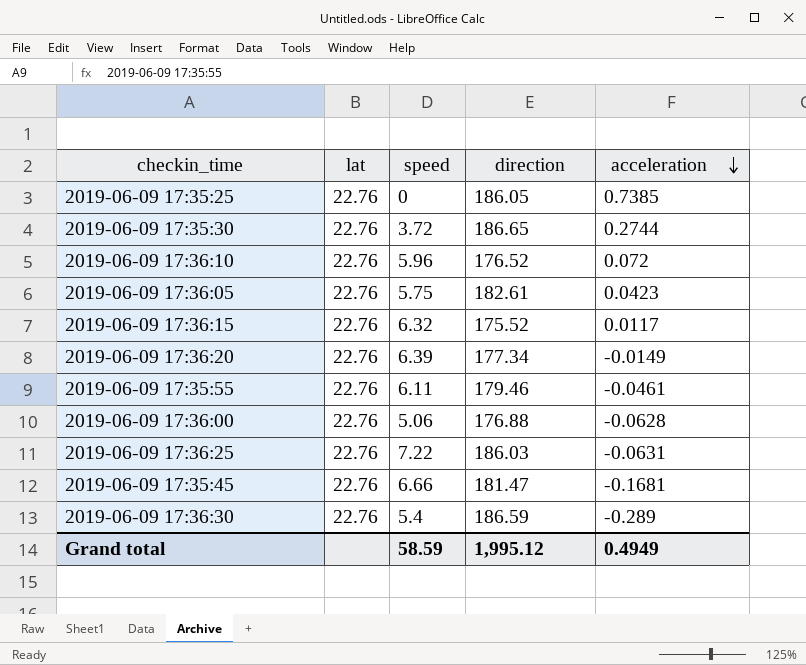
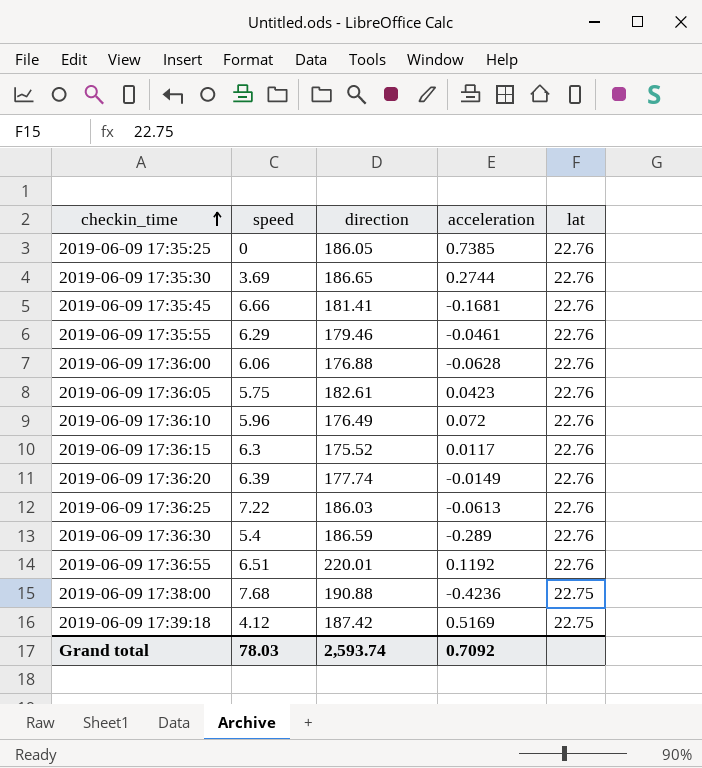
row order: acceleration descending -> checkin_time ascending
column lat | position: 2 -> 5
2019-06-09 17:35:30 | speed: 3.72 -> 3.69
2019-06-09 17:35:45 | direction: 181.47 -> 181.41
2019-06-09 17:35:55 | speed: 6.11 -> 6.29
2019-06-09 17:36:00 | speed: 5.06 -> 6.06
2019-06-09 17:36:10 | direction: 176.52 -> 176.49
2019-06-09 17:36:15 | speed: 6.32 -> 6.3
2019-06-09 17:36:20 | direction: 177.34 -> 177.74
2019-06-09 17:36:25 | acceleration: -0.0631 -> -0.0613
row 2019-06-09 17:36:55: none -> 6.51 | 220.01 | 0.1192 | 22.76
row 2019-06-09 17:38:00: none -> 7.68 | 190.88 | -0.4236 | 22.75
row 2019-06-09 17:39:18: none -> 4.12 | 187.42 | 0.5169 | 22.75
Grand total | speed: 58.59 -> 78.03
Grand total | direction: 1,995.12 -> 2,593.74
Grand total | acceleration: 0.4949 -> 0.7092

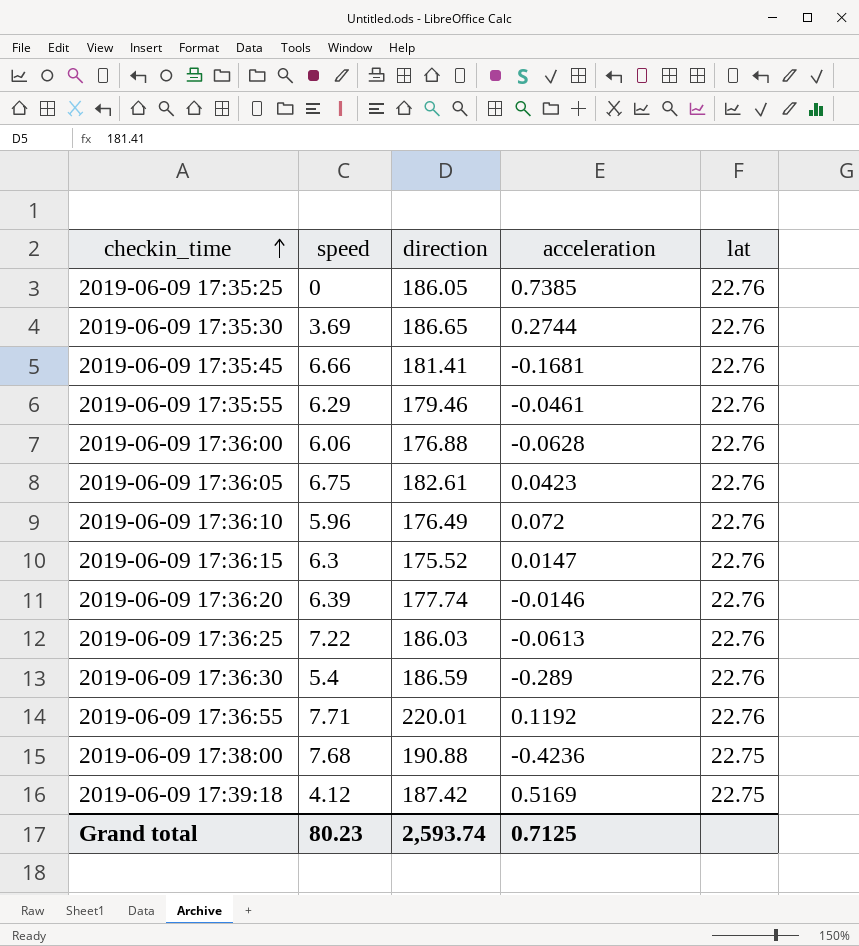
2019-06-09 17:36:05 | speed: 5.75 -> 6.75
2019-06-09 17:36:15 | acceleration: 0.0117 -> 0.0147
2019-06-09 17:36:20 | acceleration: -0.0149 -> -0.0146
2019-06-09 17:36:55 | speed: 6.51 -> 7.71
Grand total | speed: 78.03 -> 80.23
Grand total | acceleration: 0.7092 -> 0.7125

